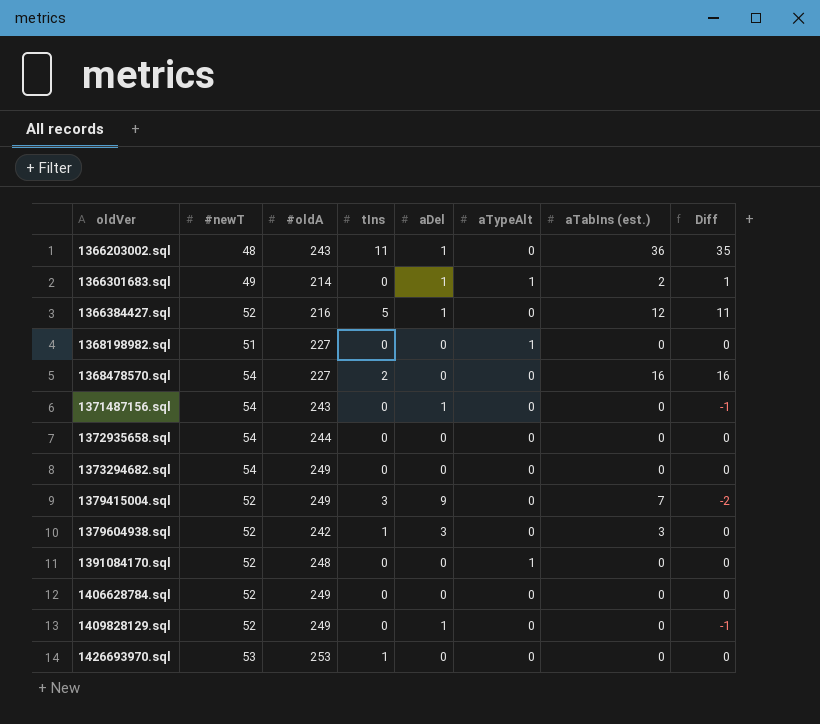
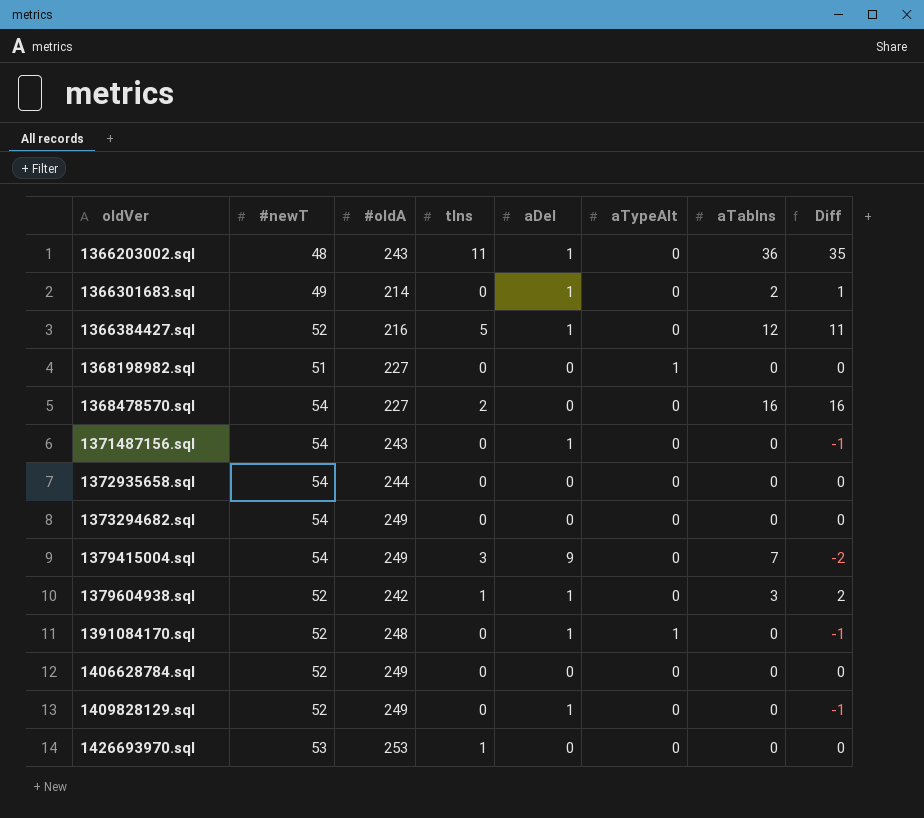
column name: aTabIns (est.) -> aTabIns
1366301683.sql | aTypeAlt: 1 -> 0
1379415004.sql | #newT: 52 -> 54
1379604938.sql | aDel: 3 -> 1
1379604938.sql | Diff: 0 -> 2
1391084170.sql | aDel: 0 -> 1
1391084170.sql | Diff: 0 -> -1

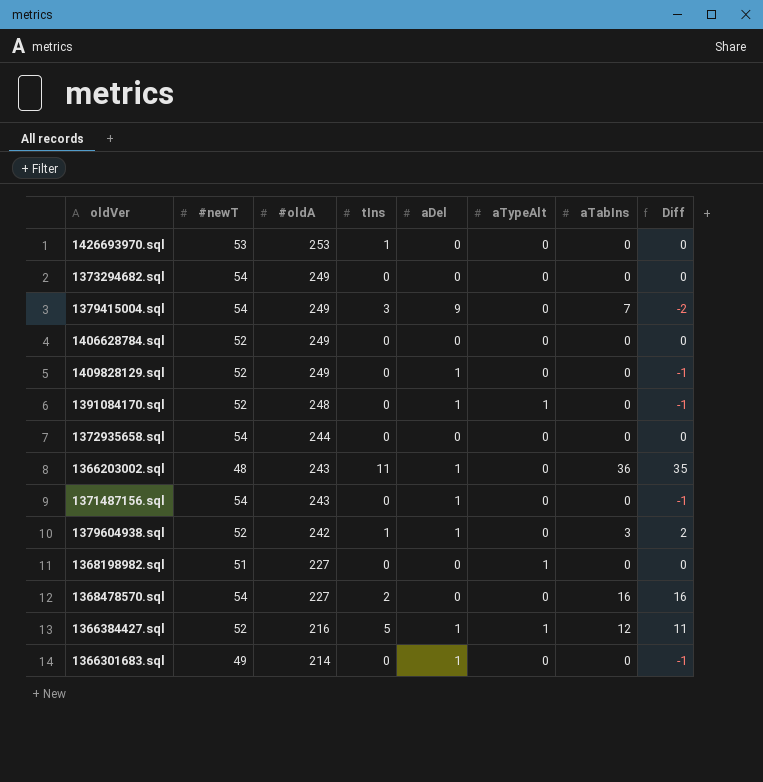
row order: oldVer ascending -> #oldA descending
1366384427.sql | aTypeAlt: 0 -> 1
1366301683.sql | aTabIns: 2 -> 0
1366301683.sql | Diff: 1 -> -1

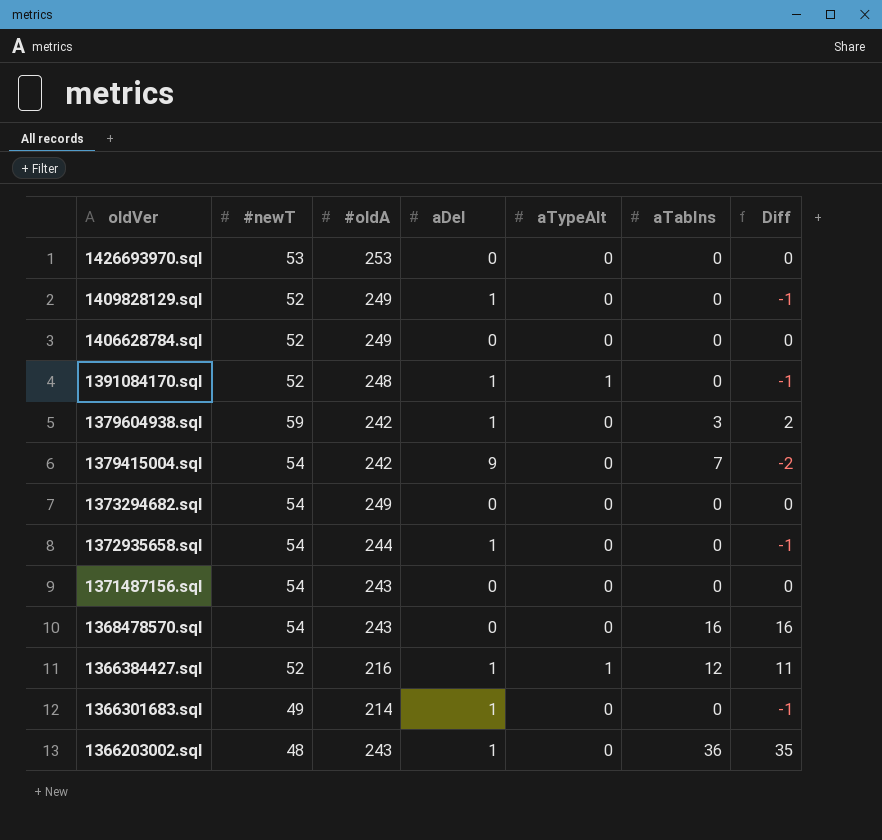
row order: #oldA descending -> oldVer descending
column tIns | position: 4 -> none
row 1368198982.sql: 51 | 227 | 0 | 0 | 1 | 0 | 0 -> none
1379604938.sql | #newT: 52 -> 59
1379415004.sql | #oldA: 249 -> 242
1372935658.sql | aDel: 0 -> 1
1372935658.sql | Diff: 0 -> -1
1371487156.sql | aDel: 1 -> 0
1371487156.sql | Diff: -1 -> 0
1368478570.sql | #oldA: 227 -> 243

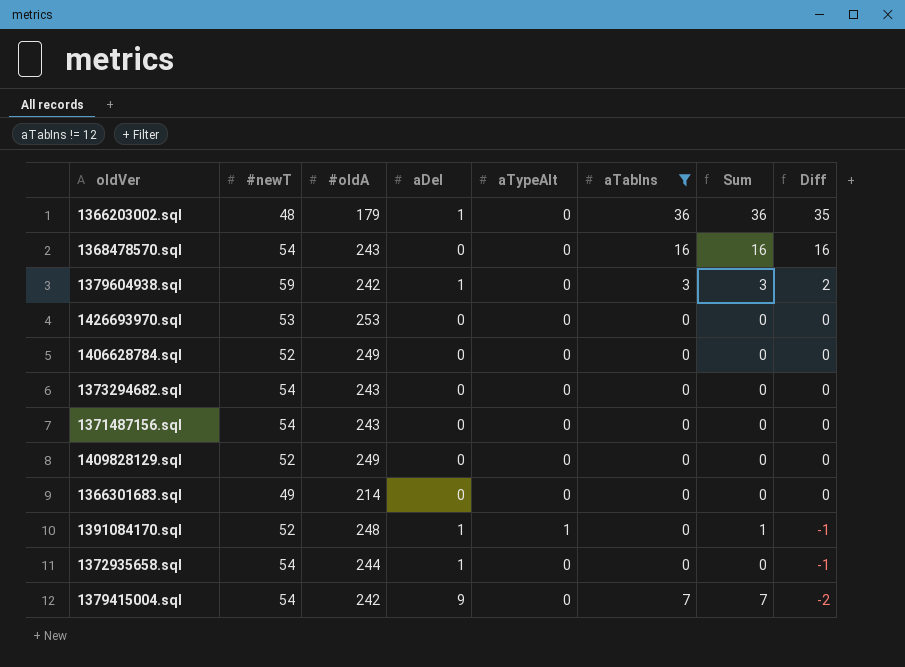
filter: none -> aTabIns != 12
row order: oldVer descending -> Diff descending
column Sum | formula: none -> [aTypeAlt] + [aTabIns]
1366203002.sql | #oldA: 243 -> 179
1373294682.sql | #oldA: 249 -> 243
1409828129.sql | aDel: 1 -> 0
1409828129.sql | Diff: -1 -> 0
1366301683.sql | aDel: 1 -> 0
1366301683.sql | Diff: -1 -> 0

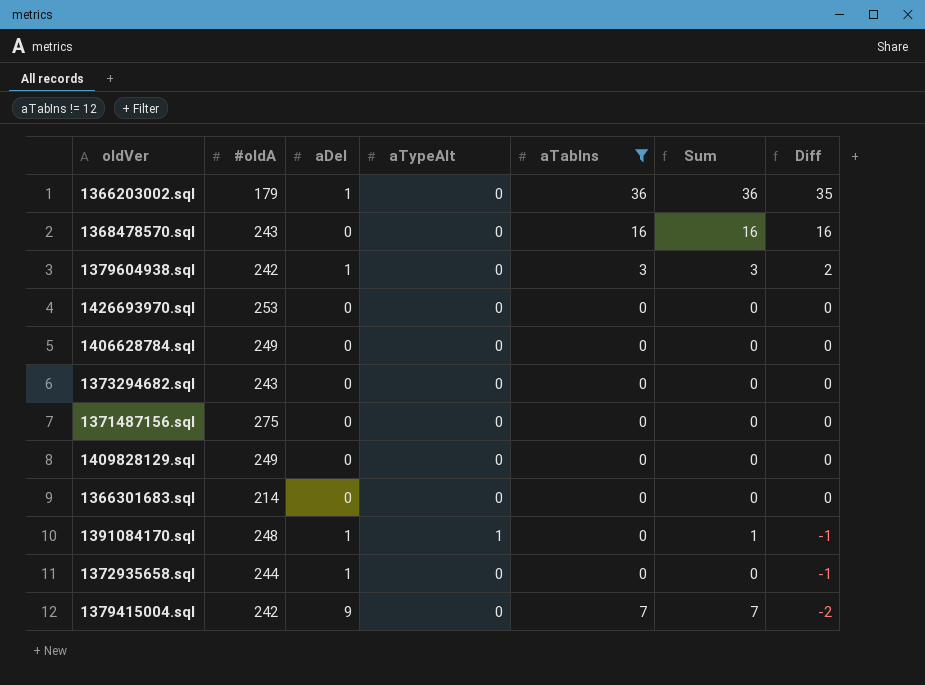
column #newT | position: 2 -> none
1371487156.sql | #oldA: 243 -> 275

